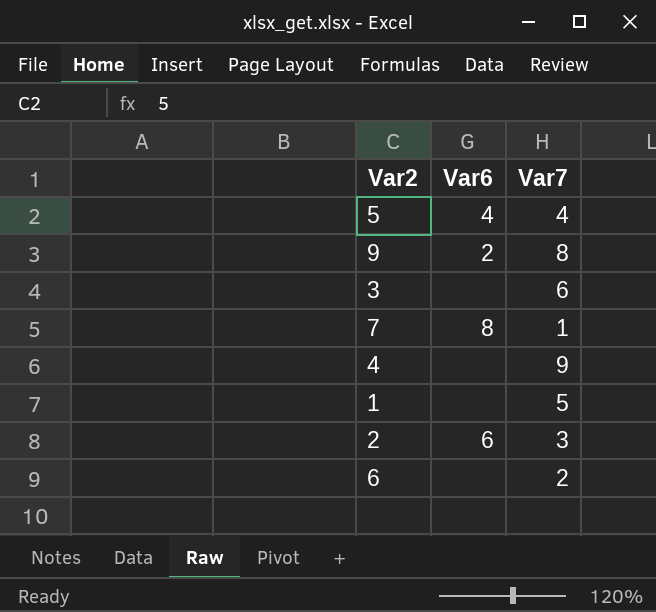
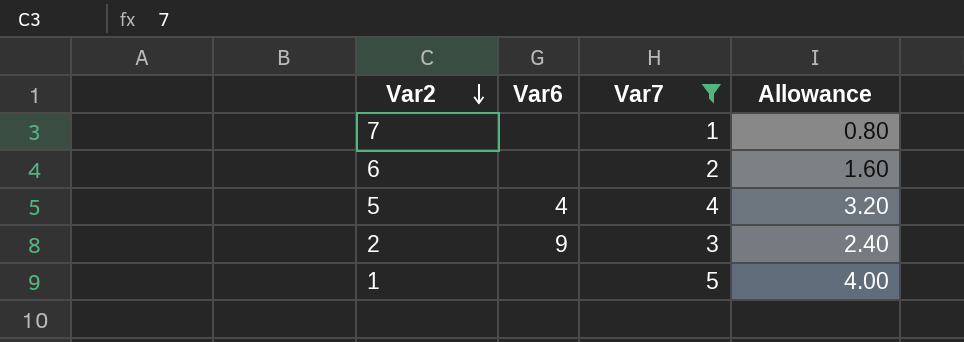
filter: none -> Var7 <= 5
row order: none -> Var2 descending
column Allowance | formula: none -> [Var7] * 0.8
7 | Var6: 8 -> none
2 | Var6: 6 -> 9

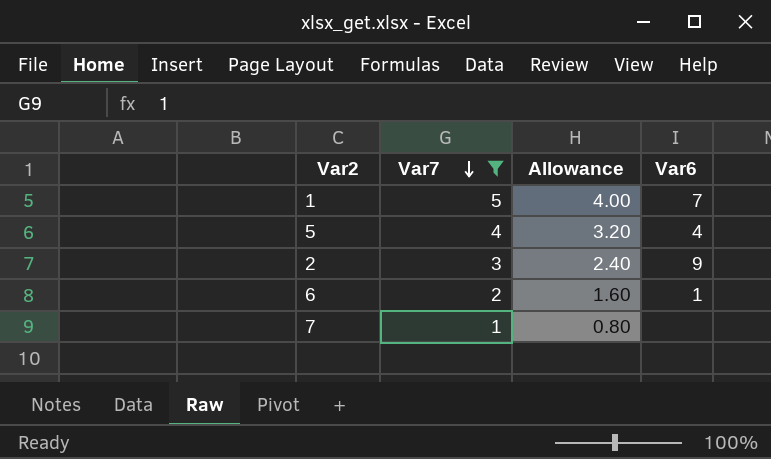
row order: Var2 descending -> Var7 descending
column Var6 | position: 2 -> 4
1 | Var6: none -> 7
6 | Var6: none -> 1

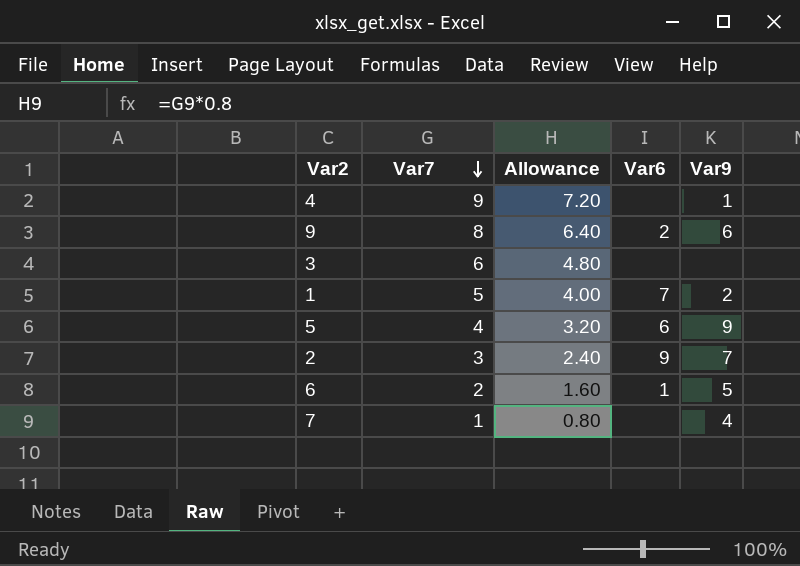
filter: Var7 <= 5 -> none
column Var9 | position: none -> 5
5 | Var6: 4 -> 6

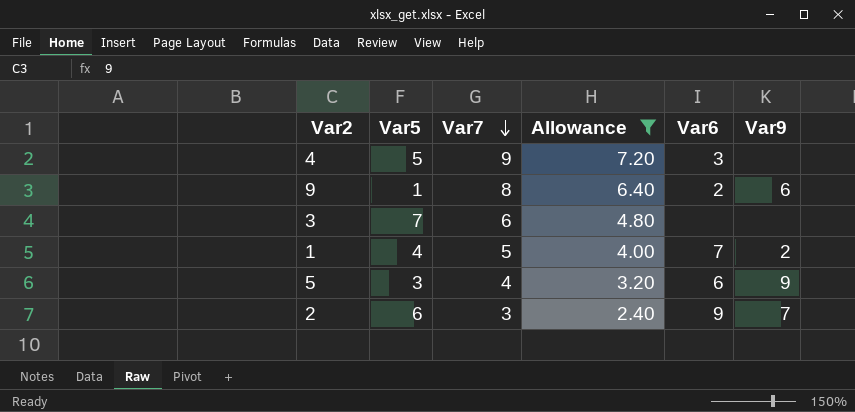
filter: none -> Allowance >= 2.40
column Var5 | position: none -> 2
4 | Var6: none -> 3
4 | Var9: 1 -> none

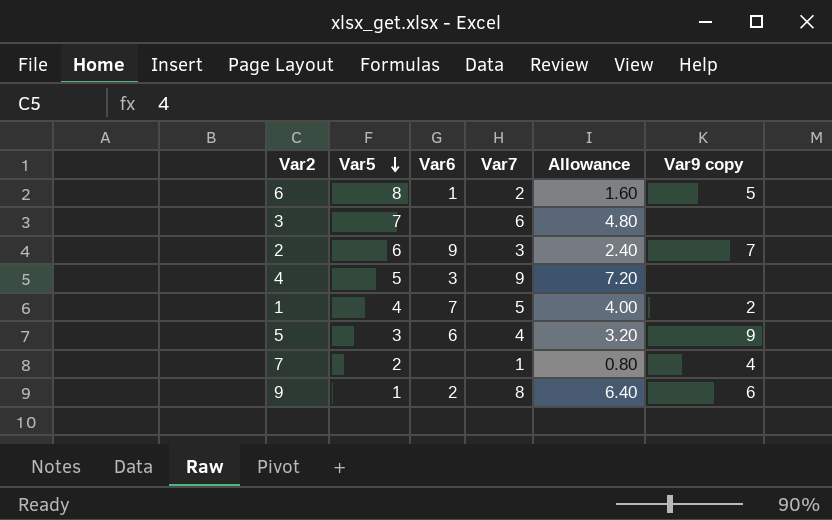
filter: Allowance >= 2.40 -> none
row order: Var7 descending -> Var5 descending
column Var6 | position: 5 -> 3
column name: Var9 -> Var9 copy

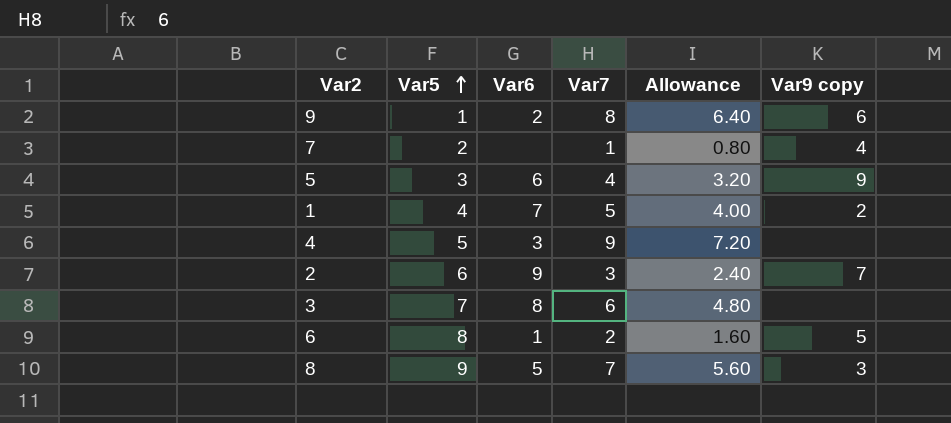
row order: Var5 descending -> Var5 ascending
3 | Var6: none -> 8
row 8: none -> 9 | 5 | 7 | 5.60 | 3

